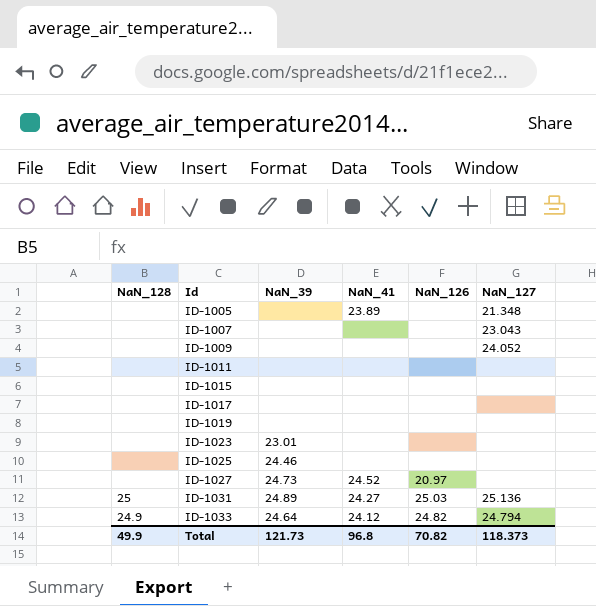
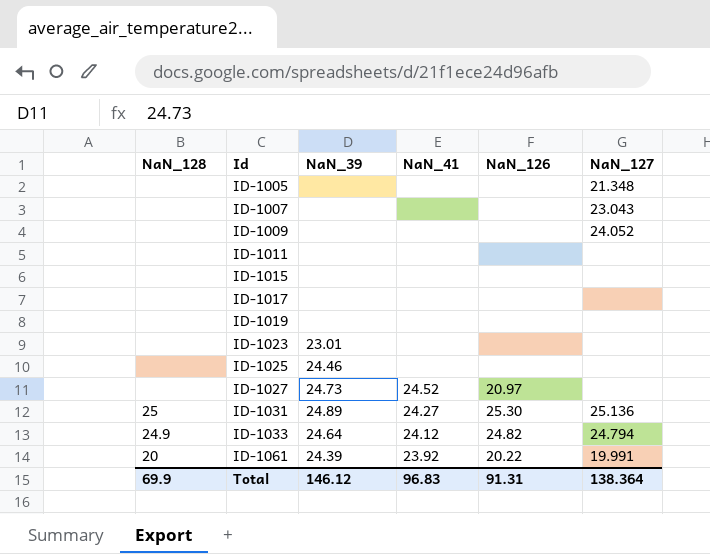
ID-1005 | NaN_41: 23.89 -> none
ID-1031 | NaN_126: 25.03 -> 25.30
row ID-1061: none -> 20 | 24.39 | 23.92 | 20.22 | 19.991
Total | NaN_128: 49.9 -> 69.9
Total | NaN_39: 121.73 -> 146.12
Total | NaN_41: 96.8 -> 96.83
Total | NaN_126: 70.82 -> 91.31
Total | NaN_127: 118.373 -> 138.364

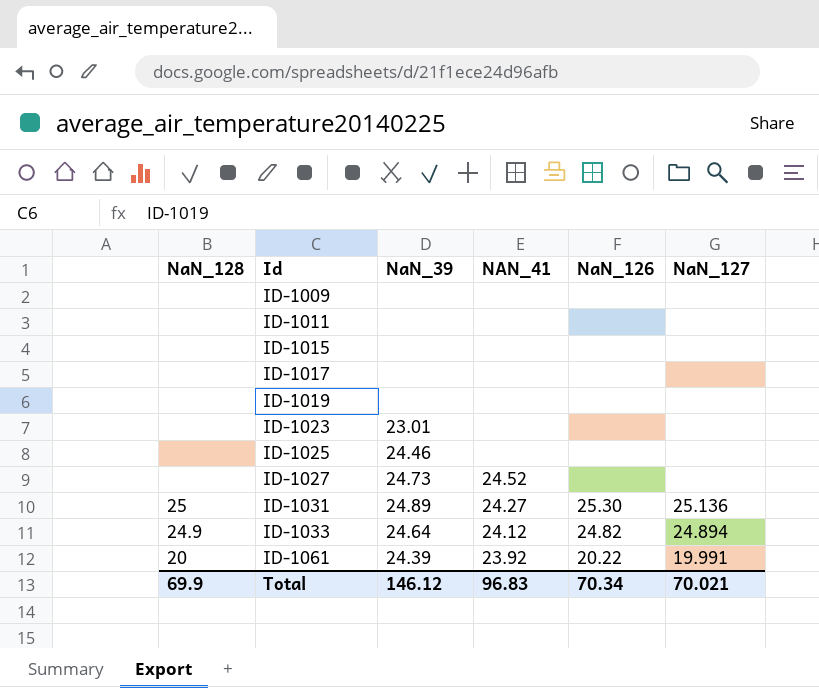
column name: NaN_41 -> NAN_41
row ID-1005: none | none | none | none | 21.348 -> none
row ID-1007: none | none | none | none | 23.043 -> none
ID-1009 | NaN_127: 24.052 -> none
ID-1027 | NaN_126: 20.97 -> none
ID-1033 | NaN_127: 24.794 -> 24.894
Total | NaN_126: 91.31 -> 70.34
Total | NaN_127: 138.364 -> 70.021

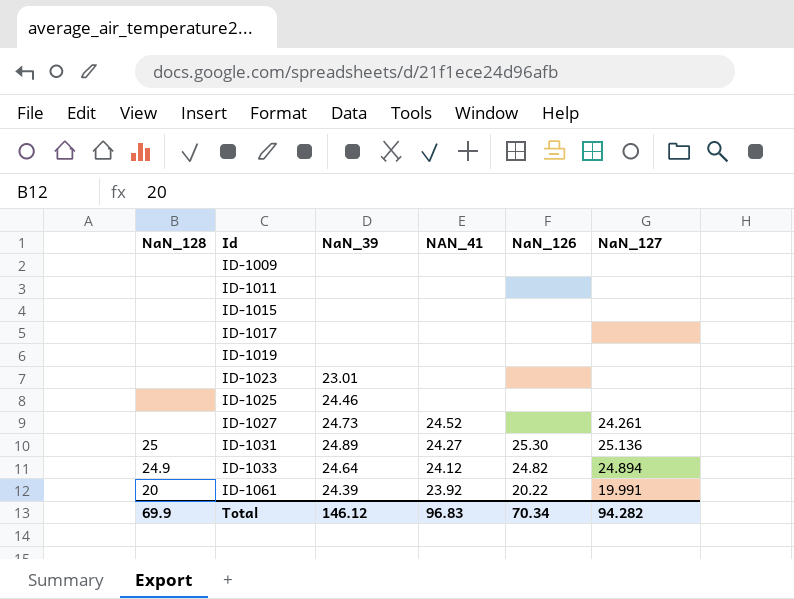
ID-1027 | NaN_127: none -> 24.261
Total | NaN_127: 70.021 -> 94.282

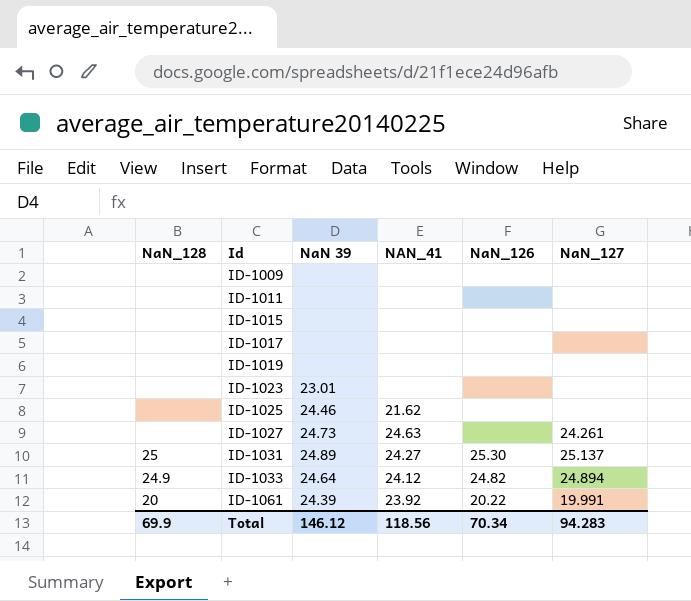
column name: NaN_39 -> NaN 39
ID-1025 | NAN_41: none -> 21.62
ID-1027 | NAN_41: 24.52 -> 24.63
ID-1031 | NaN_127: 25.136 -> 25.137
Total | NAN_41: 96.83 -> 118.56
Total | NaN_127: 94.282 -> 94.283

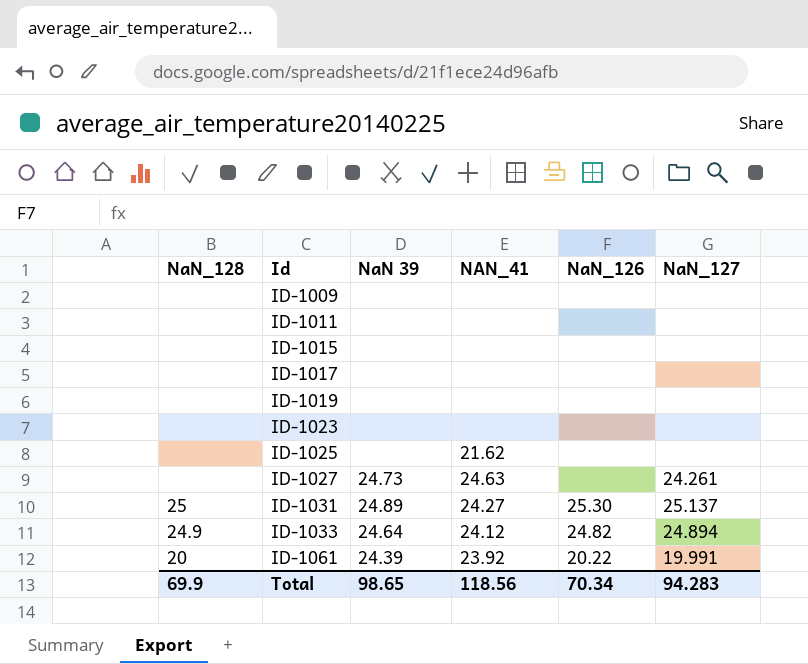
ID-1023 | NaN 39: 23.01 -> none
ID-1025 | NaN 39: 24.46 -> none
Total | NaN 39: 146.12 -> 98.65

